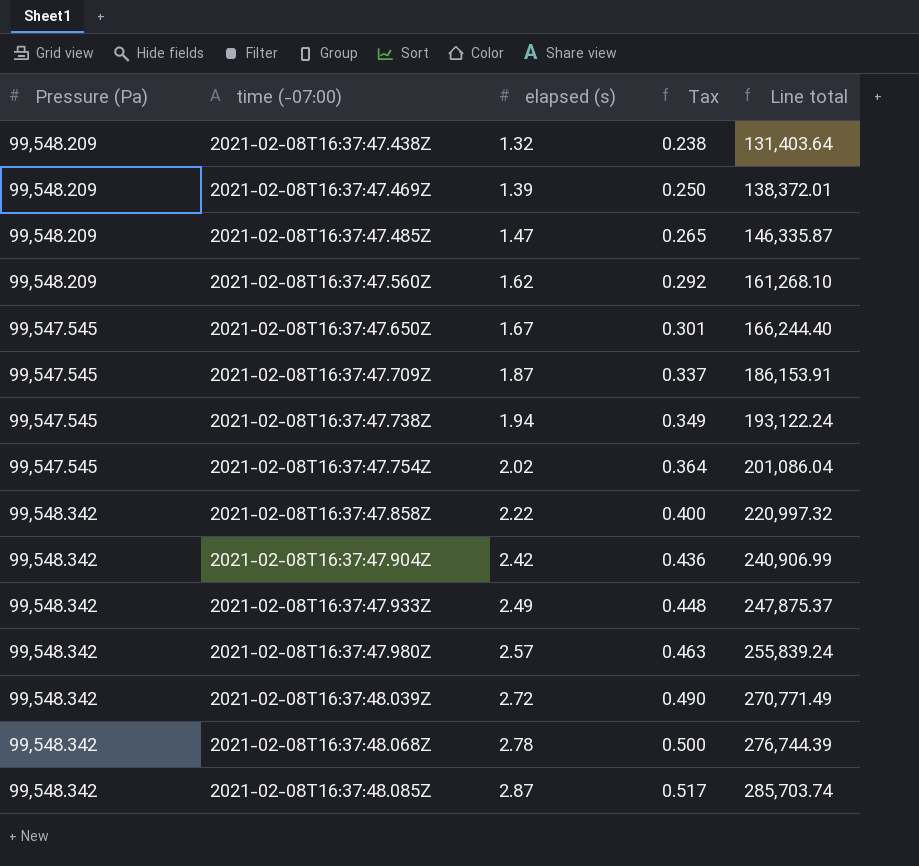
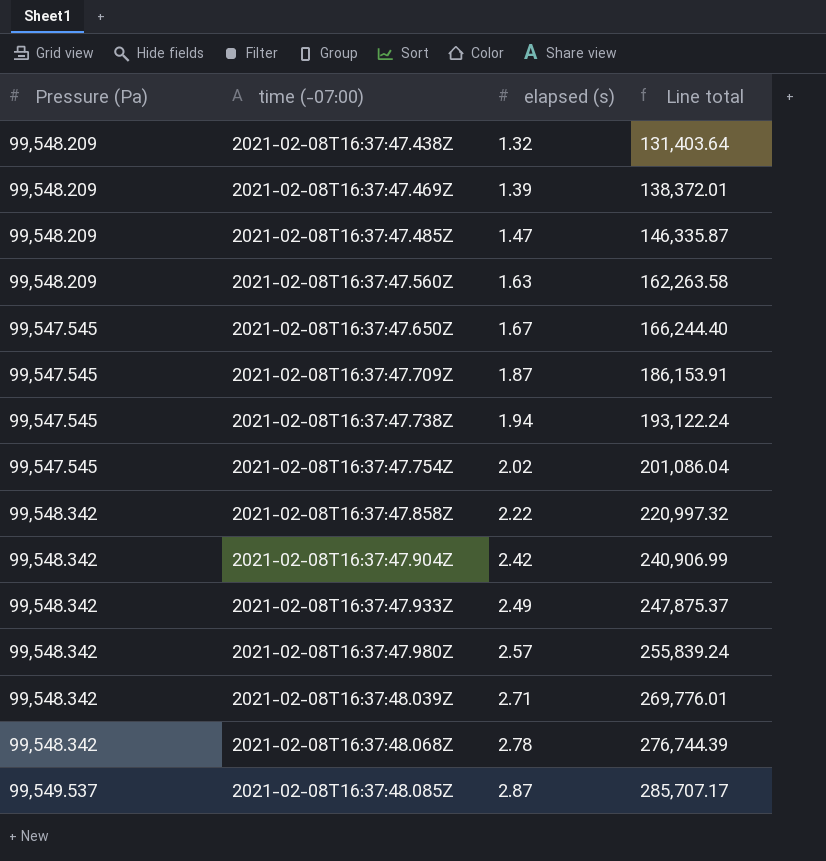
column Tax | formula: [elapsed (s)] * 0.18 -> none
2021-02-08T16:37:47.560Z | elapsed (s): 1.62 -> 1.63
2021-02-08T16:37:47.560Z | Line total: 161,268.10 -> 162,263.58
2021-02-08T16:37:48.039Z | elapsed (s): 2.72 -> 2.71
2021-02-08T16:37:48.039Z | Line total: 270,771.49 -> 269,776.01
2021-02-08T16:37:48.085Z | Pressure (Pa): 99,548.342 -> 99,549.537
2021-02-08T16:37:48.085Z | Line total: 285,703.74 -> 285,707.17

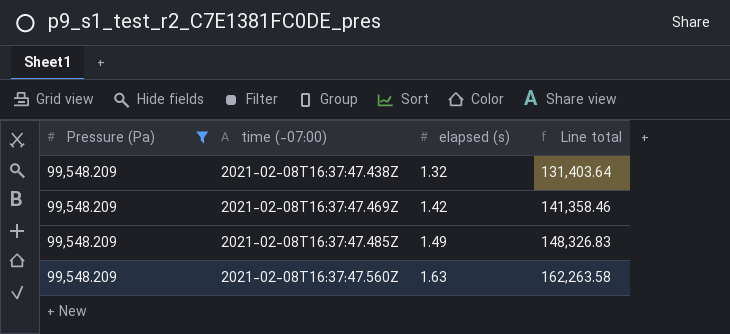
filter: none -> Pressure (Pa) = 99,548.209
2021-02-08T16:37:47.469Z | elapsed (s): 1.39 -> 1.42
2021-02-08T16:37:47.469Z | Line total: 138,372.01 -> 141,358.46
2021-02-08T16:37:47.485Z | elapsed (s): 1.47 -> 1.49
2021-02-08T16:37:47.485Z | Line total: 146,335.87 -> 148,326.83

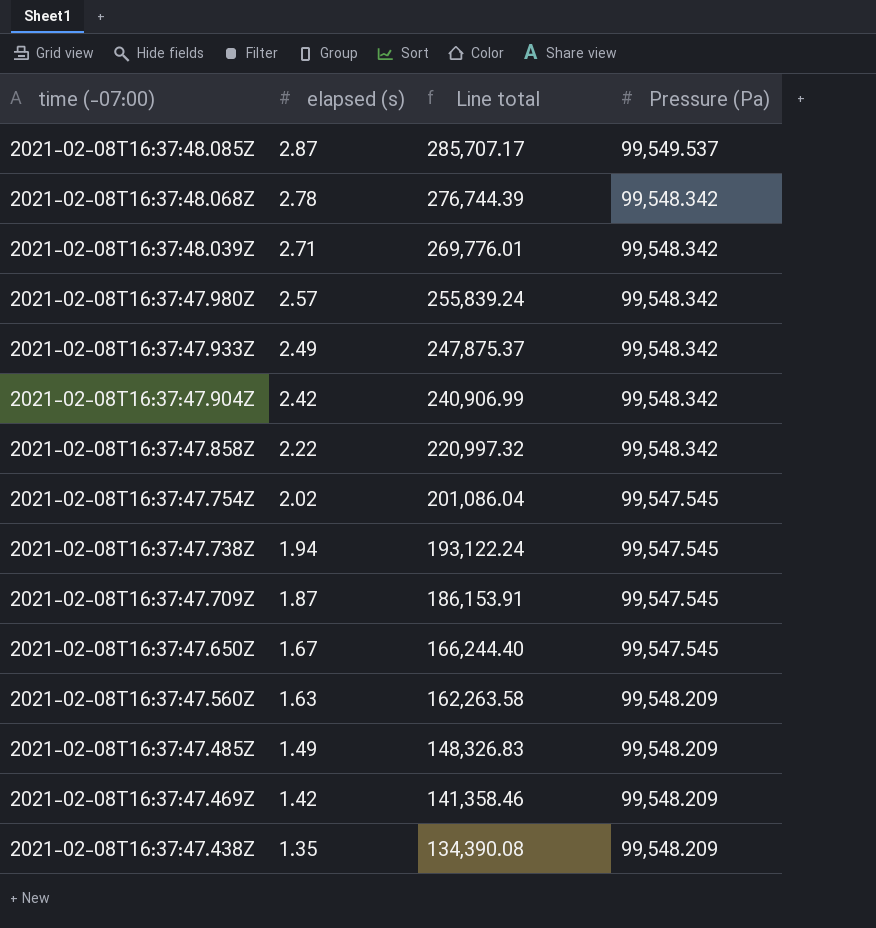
filter: Pressure (Pa) = 99,548.209 -> none
row order: time (-07:00) ascending -> time (-07:00) descending
column Pressure (Pa) | position: 1 -> 4
2021-02-08T16:37:47.438Z | elapsed (s): 1.32 -> 1.35
2021-02-08T16:37:47.438Z | Line total: 131,403.64 -> 134,390.08

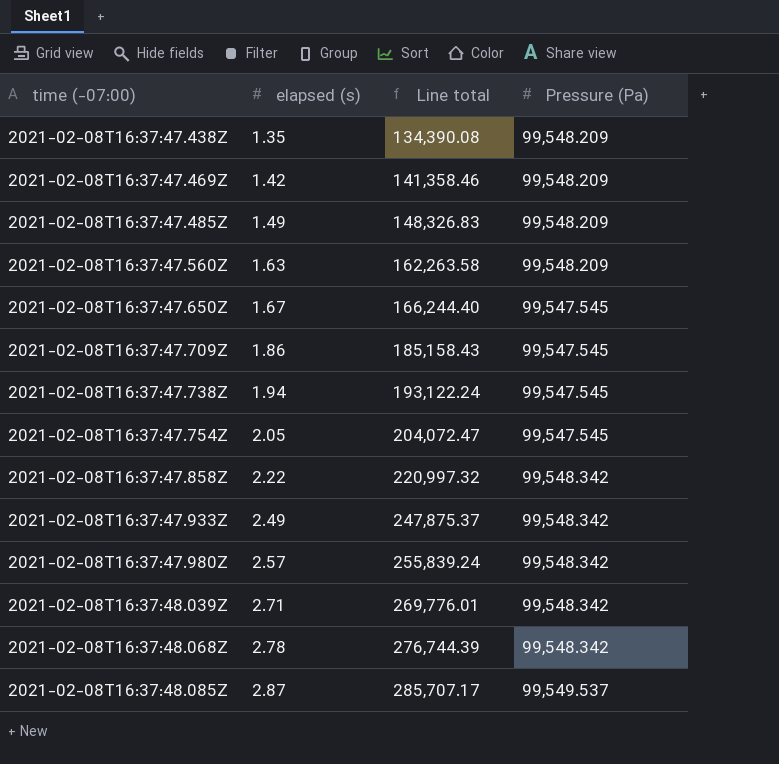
row order: time (-07:00) descending -> time (-07:00) ascending
row 2021-02-08T16:37:47.904Z: 2.42 | 240,906.99 | 99,548.342 -> none
2021-02-08T16:37:47.709Z | elapsed (s): 1.87 -> 1.86
2021-02-08T16:37:47.709Z | Line total: 186,153.91 -> 185,158.43
2021-02-08T16:37:47.754Z | elapsed (s): 2.02 -> 2.05
2021-02-08T16:37:47.754Z | Line total: 201,086.04 -> 204,072.47

